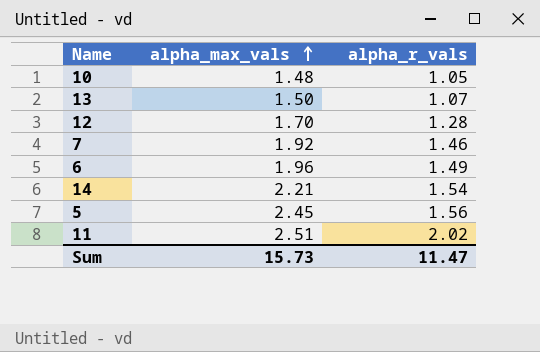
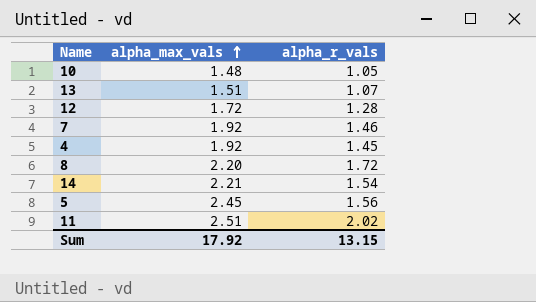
row 6: 1.96 | 1.49 -> none
13 | alpha_max_vals: 1.50 -> 1.51
12 | alpha_max_vals: 1.70 -> 1.72
row 4: none -> 1.92 | 1.45
row 8: none -> 2.20 | 1.72
Sum | alpha_max_vals: 15.73 -> 17.92
Sum | alpha_r_vals: 11.47 -> 13.15

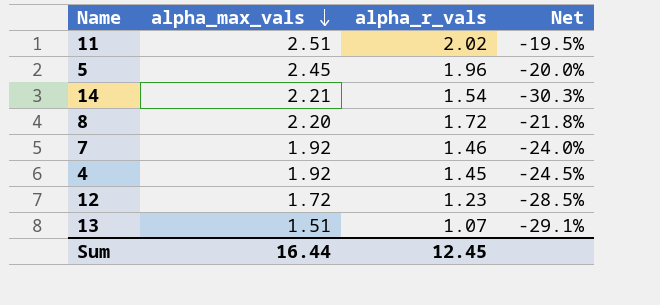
row order: alpha_max_vals ascending -> alpha_max_vals descending
column Net | formula: none -> ([alpha_r_vals] - [alpha_max_vals]) / [alpha_max_vals]
row 10: 1.48 | 1.05 -> none
5 | alpha_r_vals: 1.56 -> 1.96
12 | alpha_r_vals: 1.28 -> 1.23
Sum | alpha_max_vals: 17.92 -> 16.44
Sum | alpha_r_vals: 13.15 -> 12.45

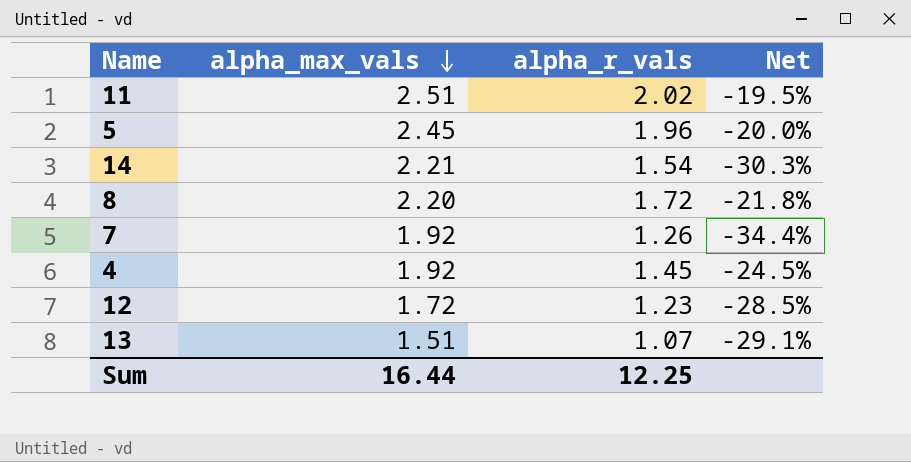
7 | alpha_r_vals: 1.46 -> 1.26
7 | Net: -24.0% -> -34.4%
Sum | alpha_r_vals: 12.45 -> 12.25

